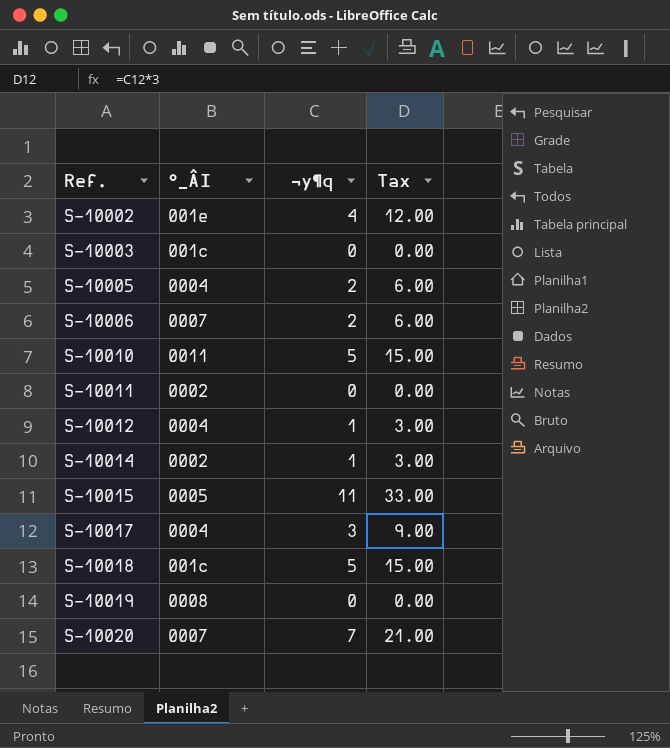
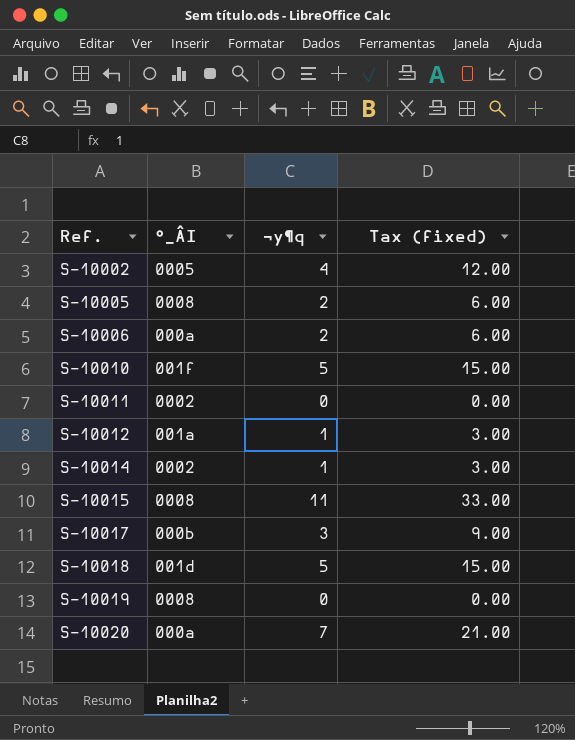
column name: Tax -> Tax (fixed)
row S-10003: 001c | 0 | 0.00 -> none
S-10002 | °_ÂI: 001e -> 0005
S-10005 | °_ÂI: 0004 -> 0008
S-10006 | °_ÂI: 0007 -> 000a
S-10010 | °_ÂI: 0011 -> 001f
S-10012 | °_ÂI: 0004 -> 001a
S-10015 | °_ÂI: 0005 -> 0008
S-10017 | °_ÂI: 0004 -> 000b
S-10018 | °_ÂI: 001c -> 001d
S-10020 | °_ÂI: 0007 -> 000a

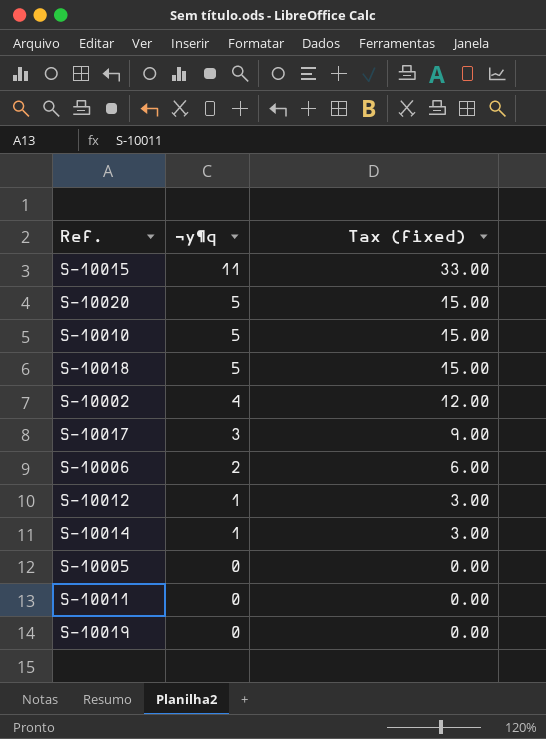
row order: Ref. ascending -> ¬y¶q descending
column °_ÂI | position: 2 -> none
S-10020 | ¬y¶q: 7 -> 5
S-10020 | Tax (fixed): 21.00 -> 15.00
S-10005 | ¬y¶q: 2 -> 0
S-10005 | Tax (fixed): 6.00 -> 0.00

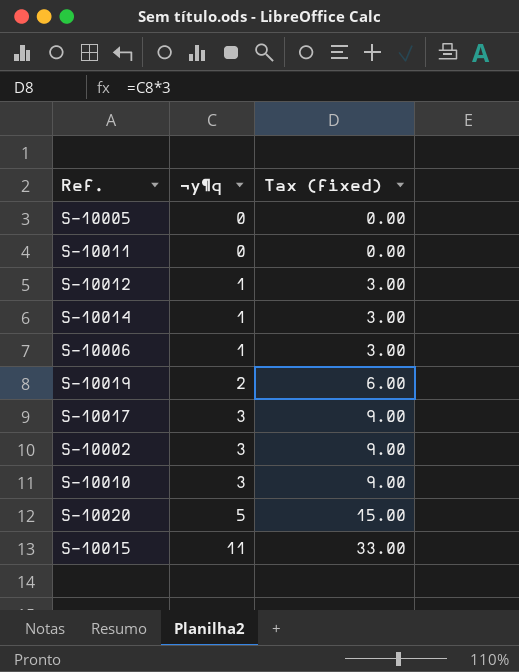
row order: ¬y¶q descending -> ¬y¶q ascending
row S-10018: 5 | 15.00 -> none
S-10006 | ¬y¶q: 2 -> 1
S-10006 | Tax (fixed): 6.00 -> 3.00
S-10019 | ¬y¶q: 0 -> 2
S-10019 | Tax (fixed): 0.00 -> 6.00
S-10002 | ¬y¶q: 4 -> 3
S-10002 | Tax (fixed): 12.00 -> 9.00
S-10010 | ¬y¶q: 5 -> 3
S-10010 | Tax (fixed): 15.00 -> 9.00

